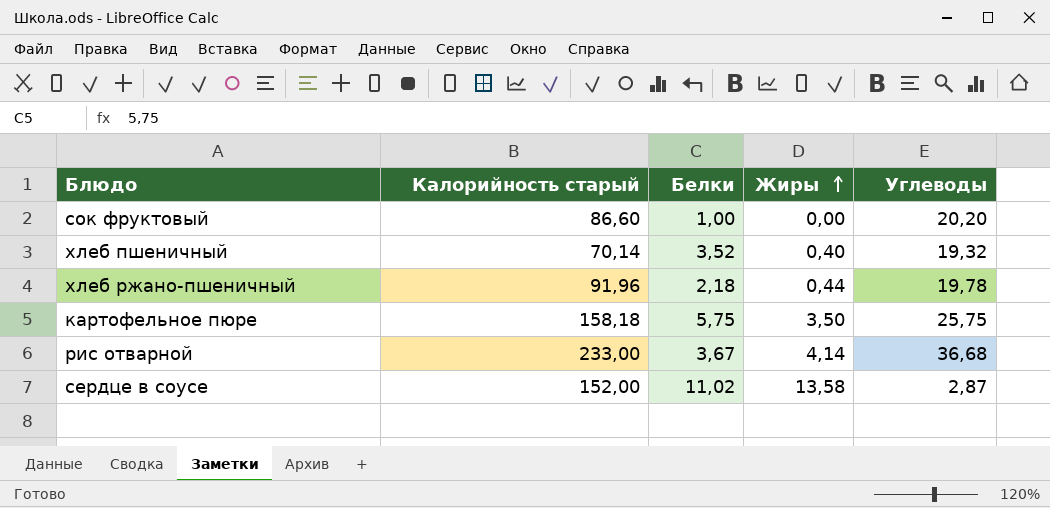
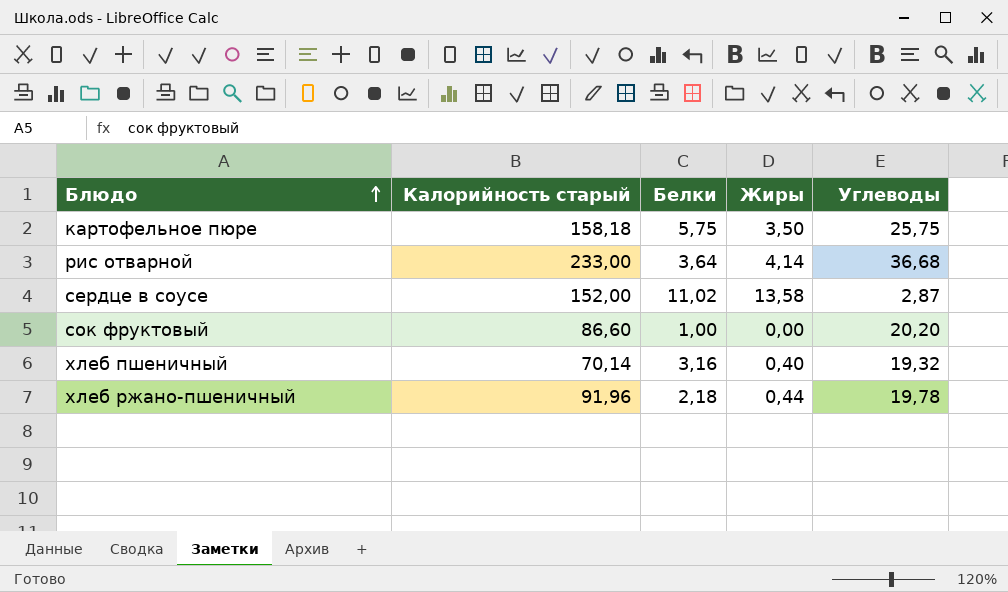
row order: Жиры ascending -> Блюдо ascending
рис отварной | Белки: 3,67 -> 3,64
хлеб пшеничный | Белки: 3,52 -> 3,16

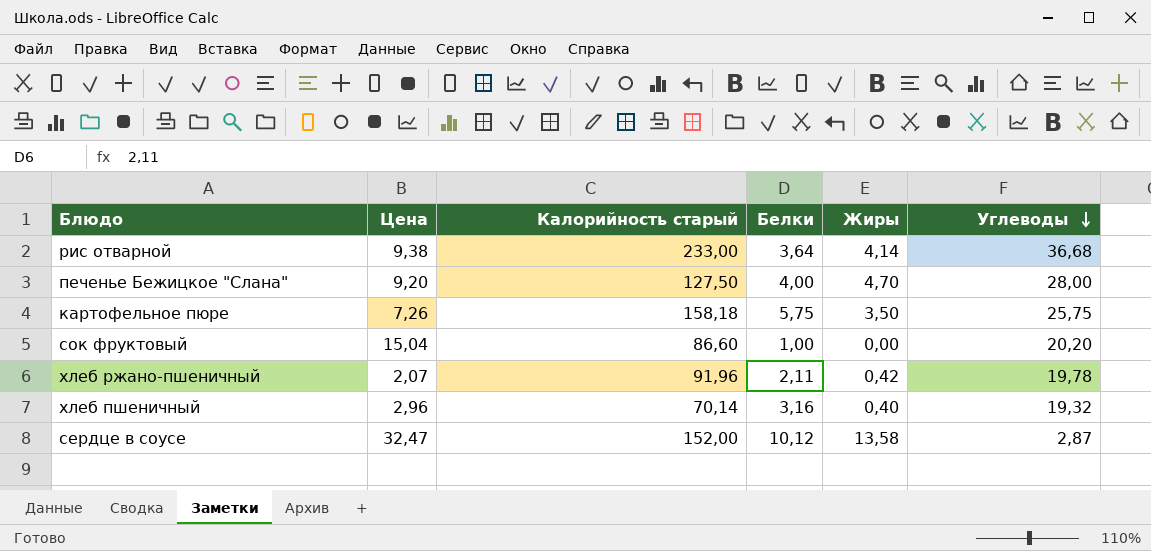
row order: Блюдо ascending -> Углеводы descending
column Цена | position: none -> 2
row печенье Бежицкое "Слана": none -> 9,20 | 127,50 | 4,00 | 4,70 | 28,00
хлеб ржано-пшеничный | Белки: 2,18 -> 2,11
хлеб ржано-пшеничный | Жиры: 0,44 -> 0,42
сердце в соусе | Белки: 11,02 -> 10,12

